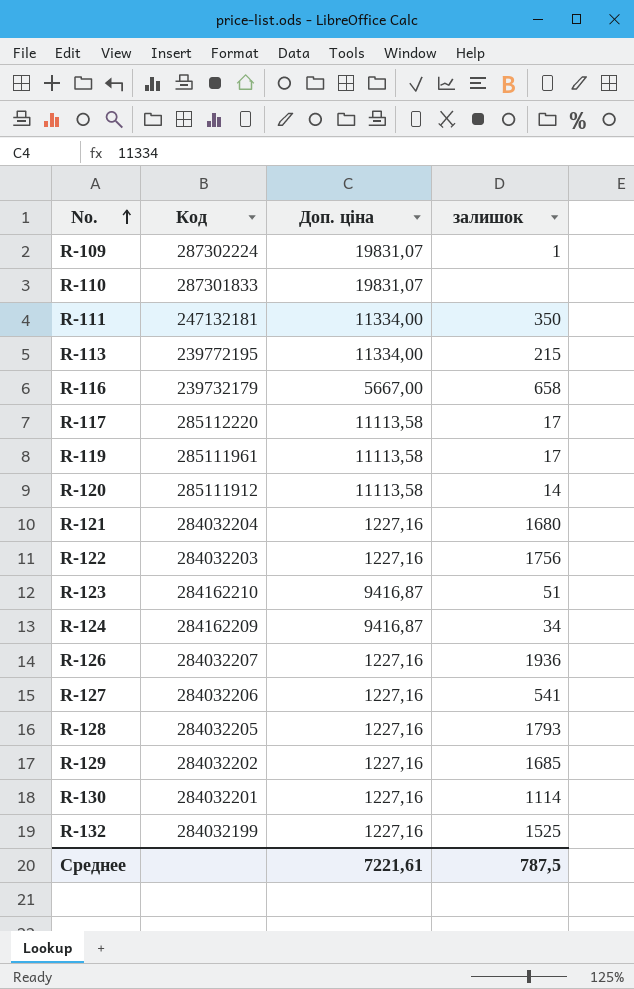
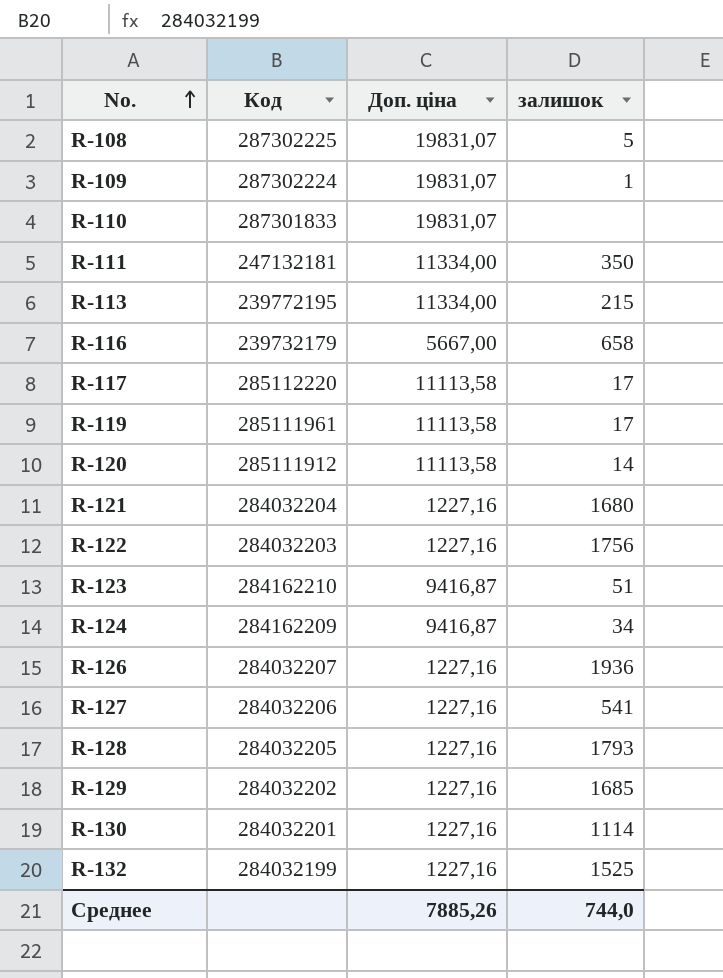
row R-108: none -> 287302225 | 19831,07 | 5
Среднее | Доп. ціна: 7221,61 -> 7885,26
Среднее | залишок: 787,5 -> 744,0

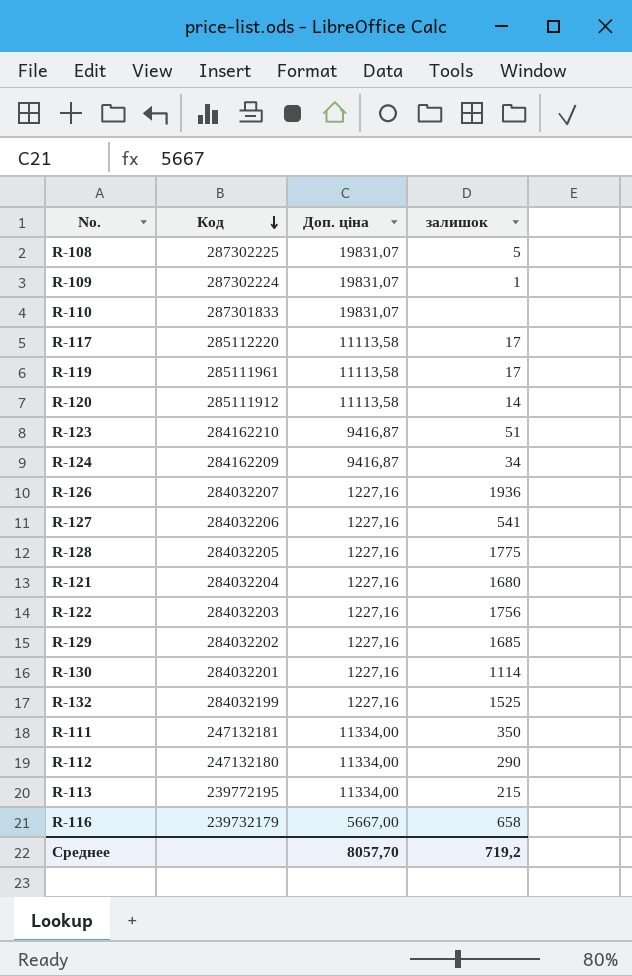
row order: No. ascending -> Код descending
R-128 | залишок: 1793 -> 1775
row R-112: none -> 247132180 | 11334,00 | 290
Среднее | Доп. ціна: 7885,26 -> 8057,70
Среднее | залишок: 744,0 -> 719,2

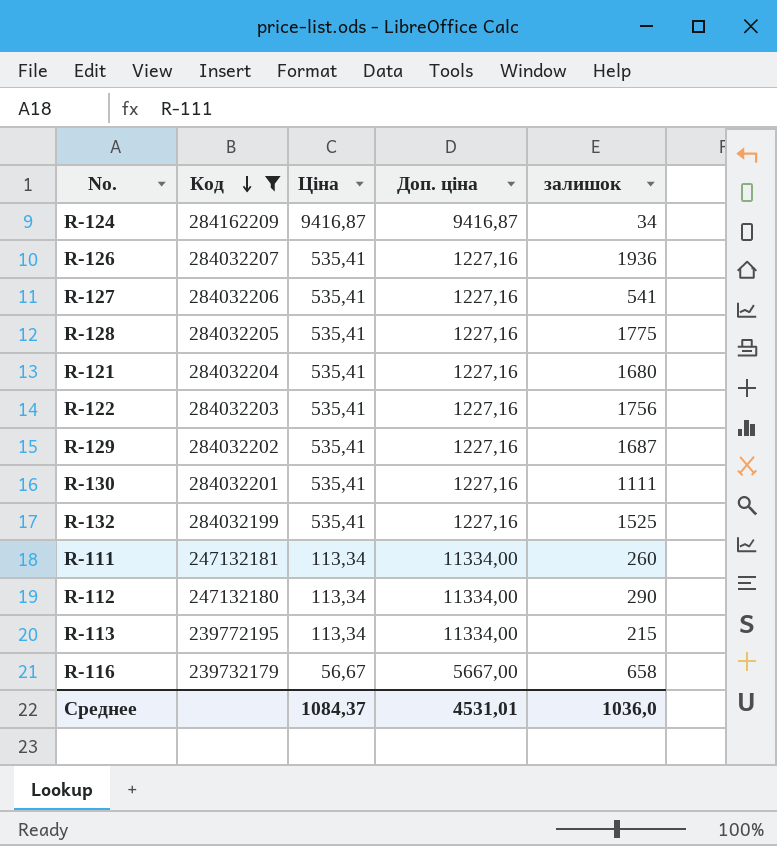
filter: none -> Код <= 284162209
column Ціна | position: none -> 3
R-129 | залишок: 1685 -> 1687
R-130 | залишок: 1114 -> 1111
R-111 | залишок: 350 -> 260
Среднее | Доп. ціна: 8057,70 -> 4531,01
Среднее | залишок: 719,2 -> 1036,0

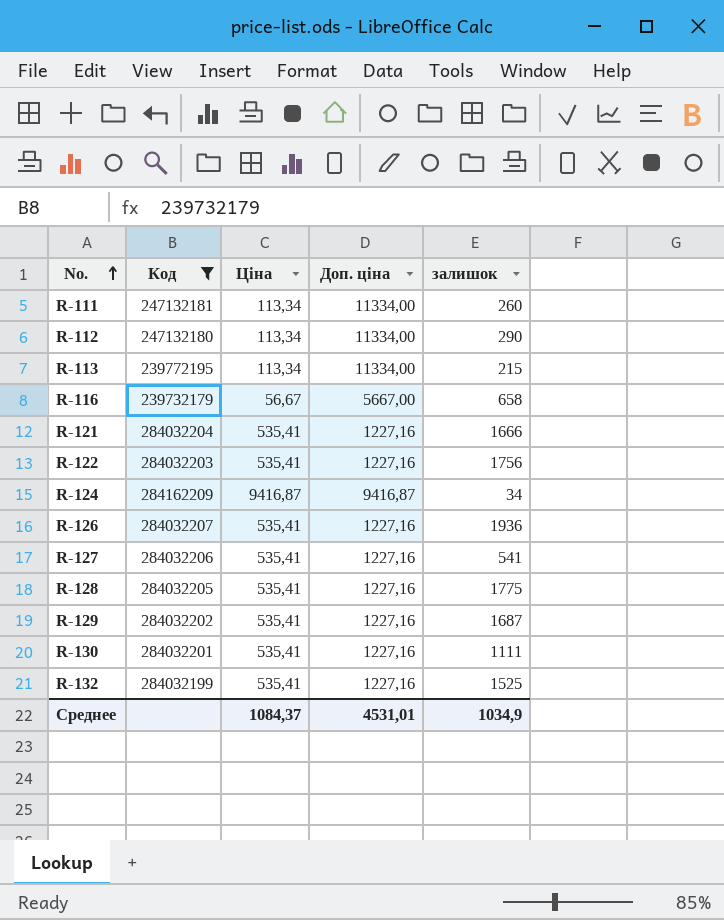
row order: Код descending -> No. ascending
R-121 | залишок: 1680 -> 1666
Среднее | залишок: 1036,0 -> 1034,9

